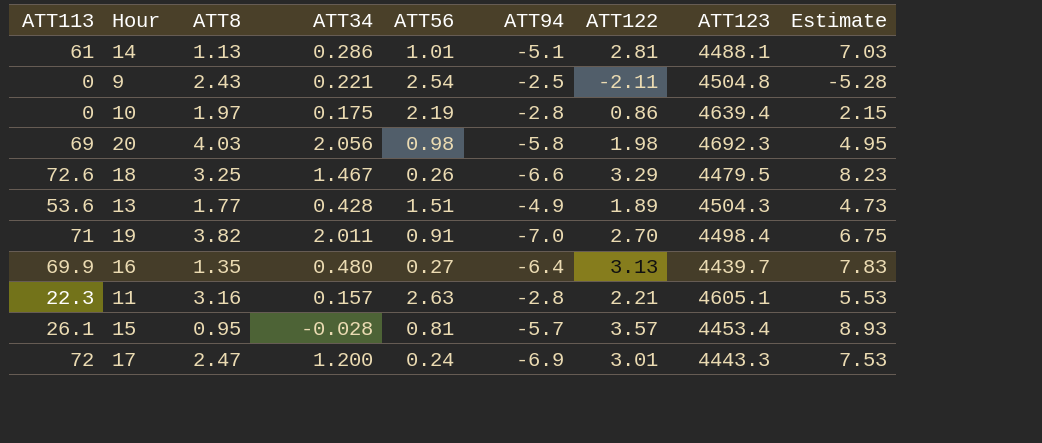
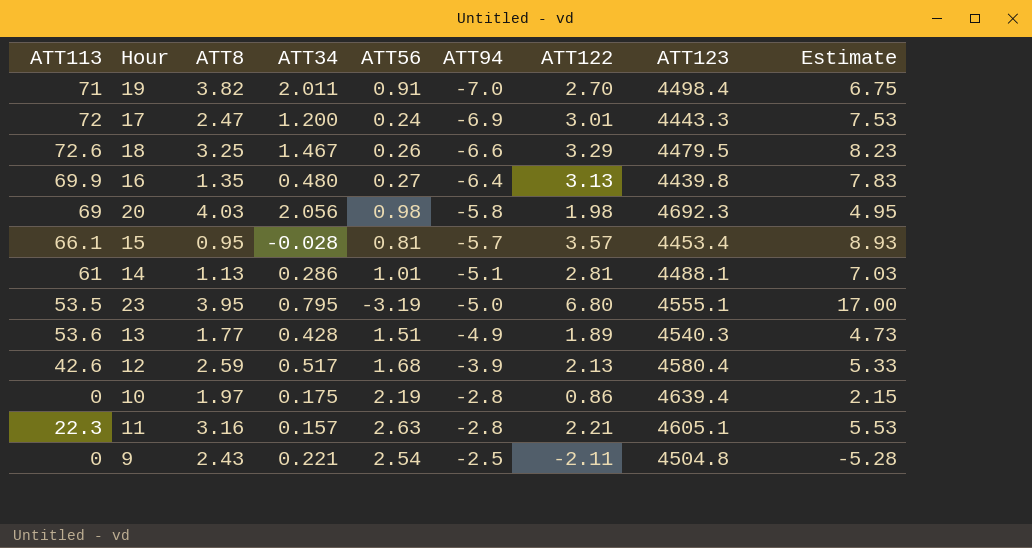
row order: none -> ATT94 ascending
16 | ATT123: 4439.7 -> 4439.8
15 | ATT113: 26.1 -> 66.1
row 23: none -> 53.5 | 3.95 | 0.795 | -3.19 | -5.0 | 6.80 | 4555.1 | 17.00
13 | ATT123: 4504.3 -> 4540.3
row 12: none -> 42.6 | 2.59 | 0.517 | 1.68 | -3.9 | 2.13 | 4580.4 | 5.33

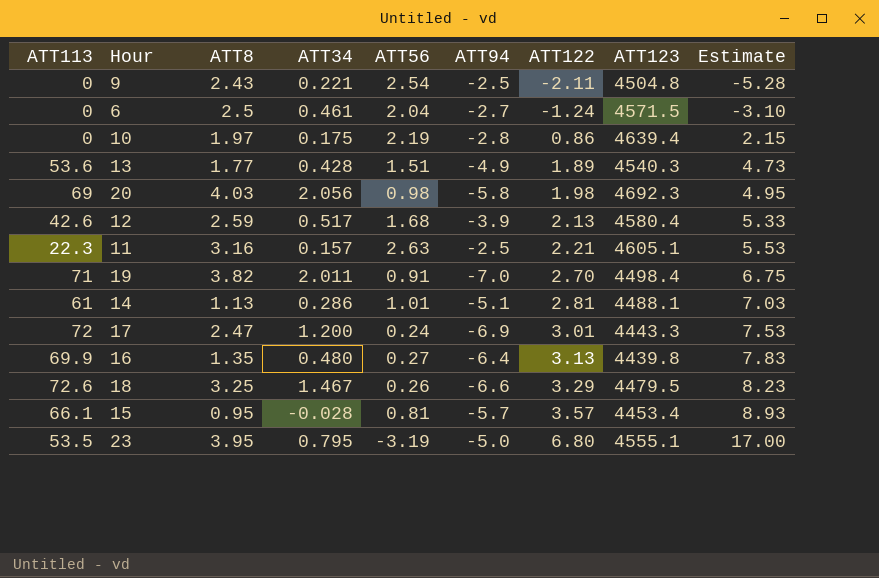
row order: ATT94 ascending -> ATT122 ascending
row 6: none -> 0 | 2.5 | 0.461 | 2.04 | -2.7 | -1.24 | 4571.5 | -3.10
11 | ATT94: -2.8 -> -2.5

